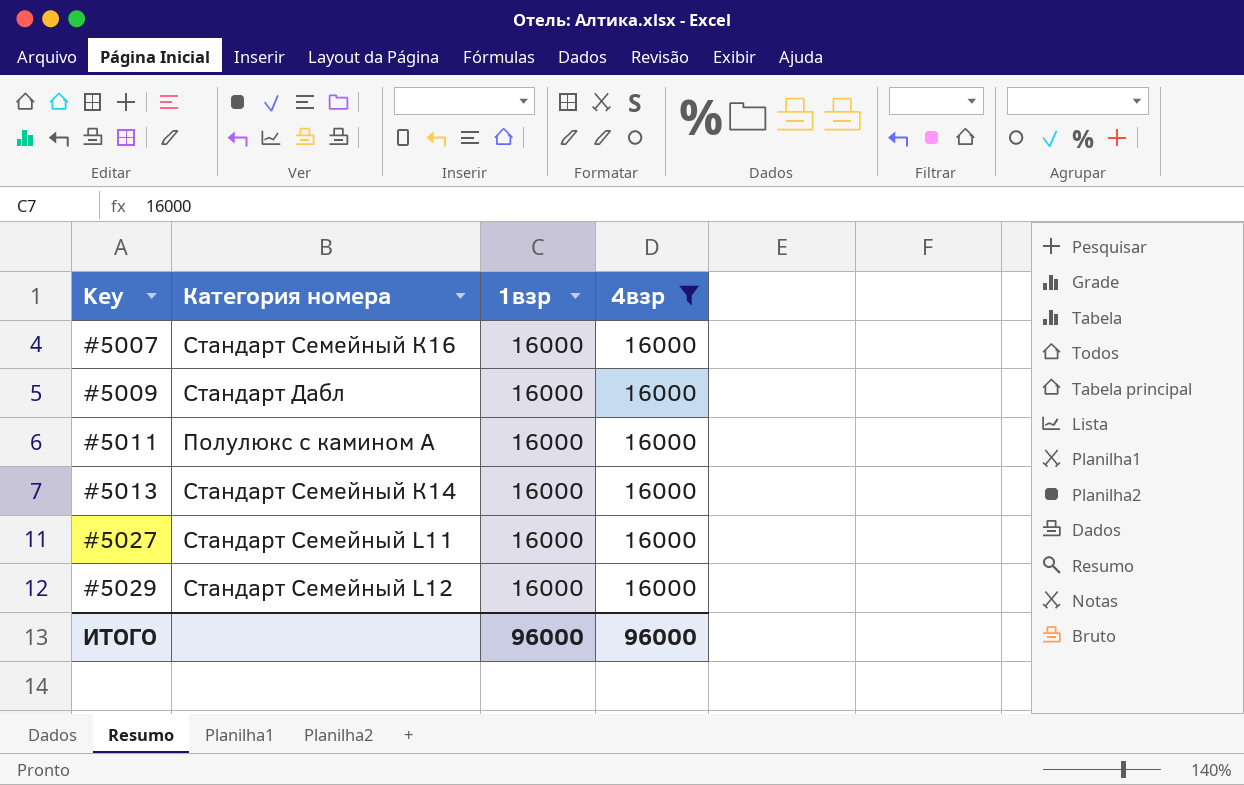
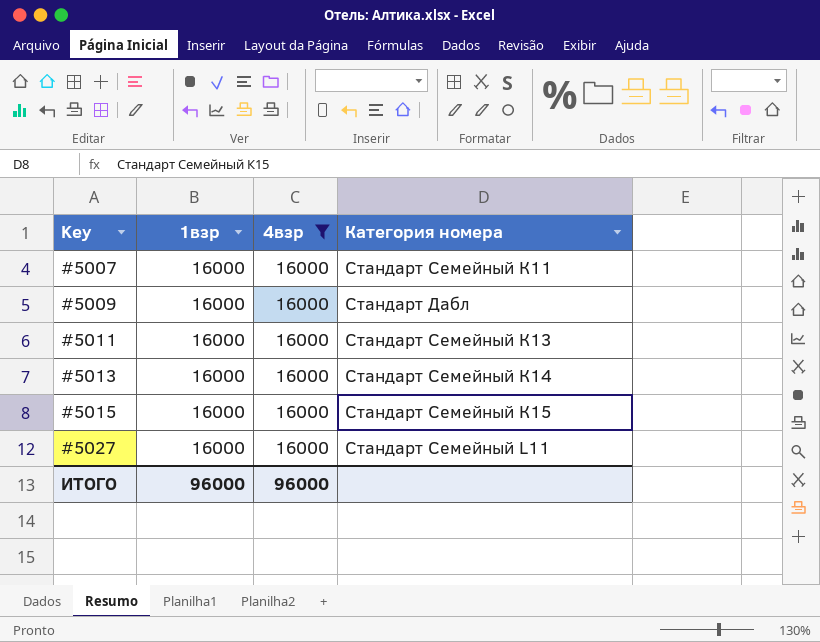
column Категория номера | position: 2 -> 4
row #5029: Стандарт Семейный L12 | 16000 | 16000 -> none
#5007 | Категория номера: Стандарт Семейный К16 -> Стандарт Семейный К11
#5011 | Категория номера: Полулюкс с камином А -> Стандарт Семейный К13
row #5015: none -> 16000 | 16000 | Стандарт Семейный К15

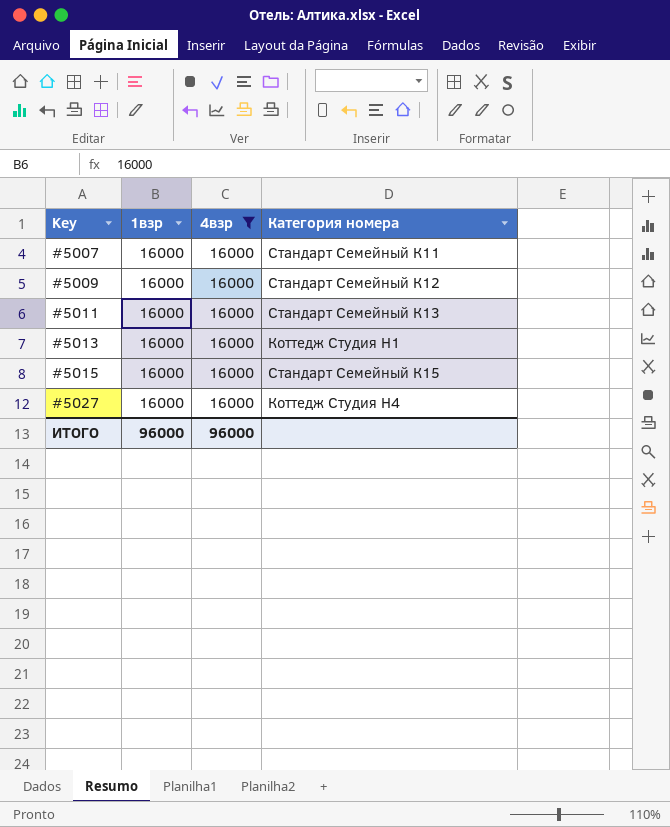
#5009 | Категория номера: Стандарт Дабл -> Стандарт Семейный К12
#5013 | Категория номера: Стандарт Семейный К14 -> Коттедж Студия Н1
#5027 | Категория номера: Стандарт Семейный L11 -> Коттедж Студия Н4

